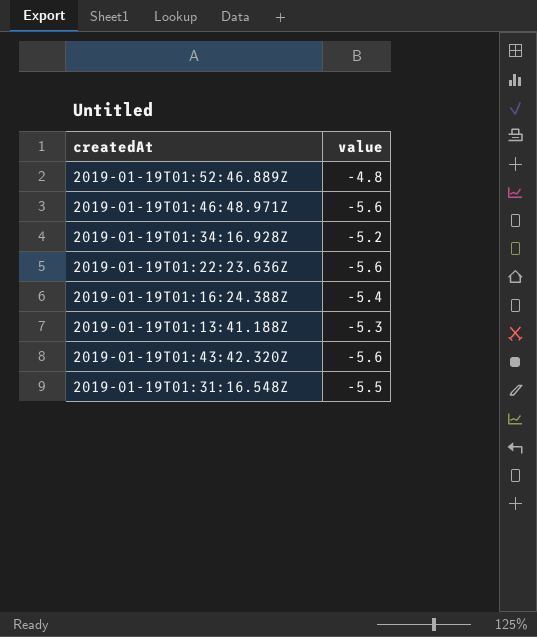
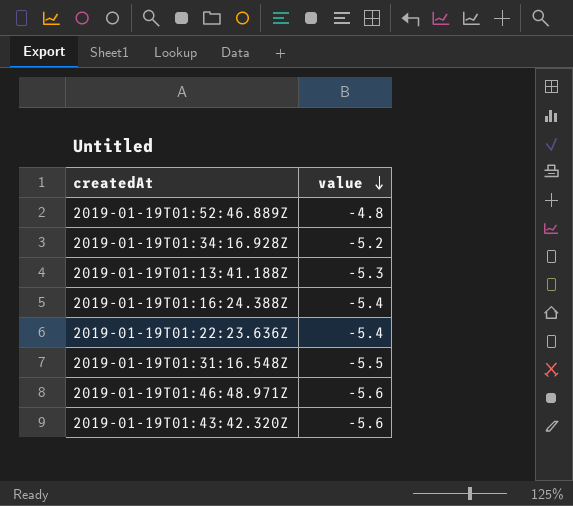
row order: none -> value descending
2019-01-19T01:22:23.636Z | value: -5.6 -> -5.4

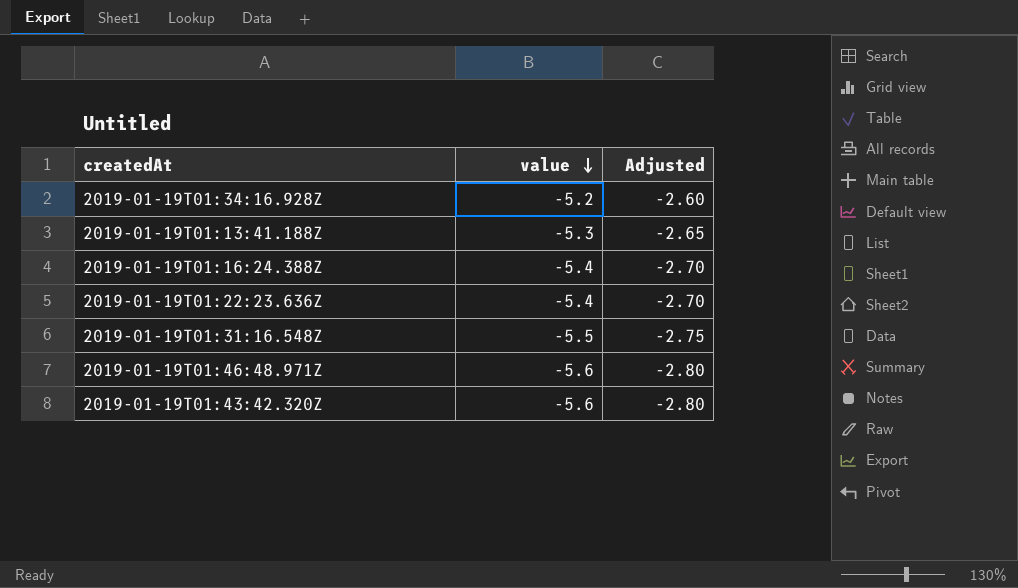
column Adjusted | formula: none -> [value] * 0.5
row 2019-01-19T01:52:46.889Z: -4.8 -> none

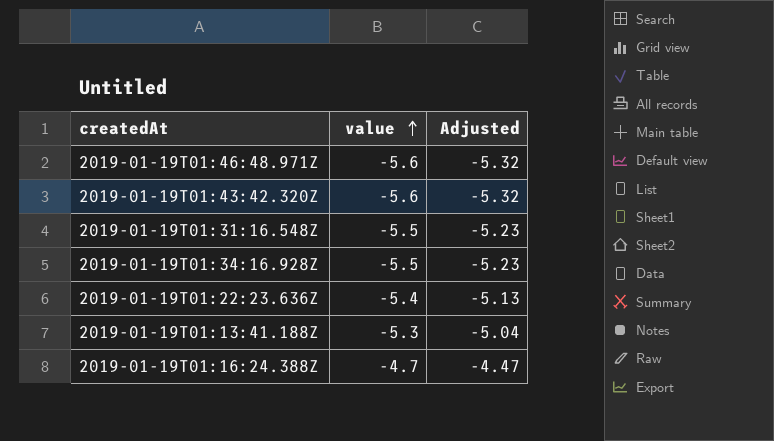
row order: value descending -> value ascending
column Adjusted | formula: [value] * 0.5 -> [value] * 0.95
2019-01-19T01:34:16.928Z | value: -5.2 -> -5.5
2019-01-19T01:16:24.388Z | value: -5.4 -> -4.7

